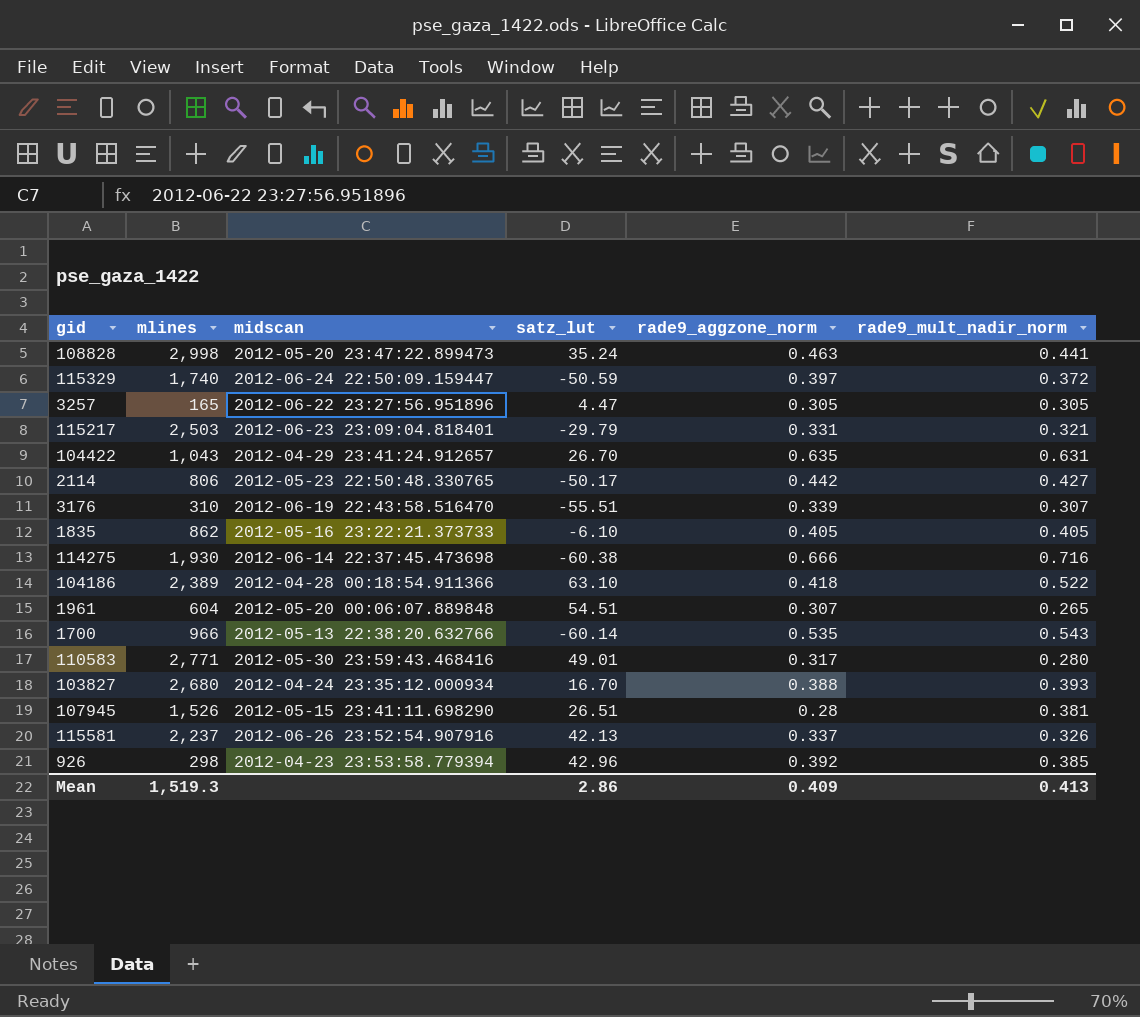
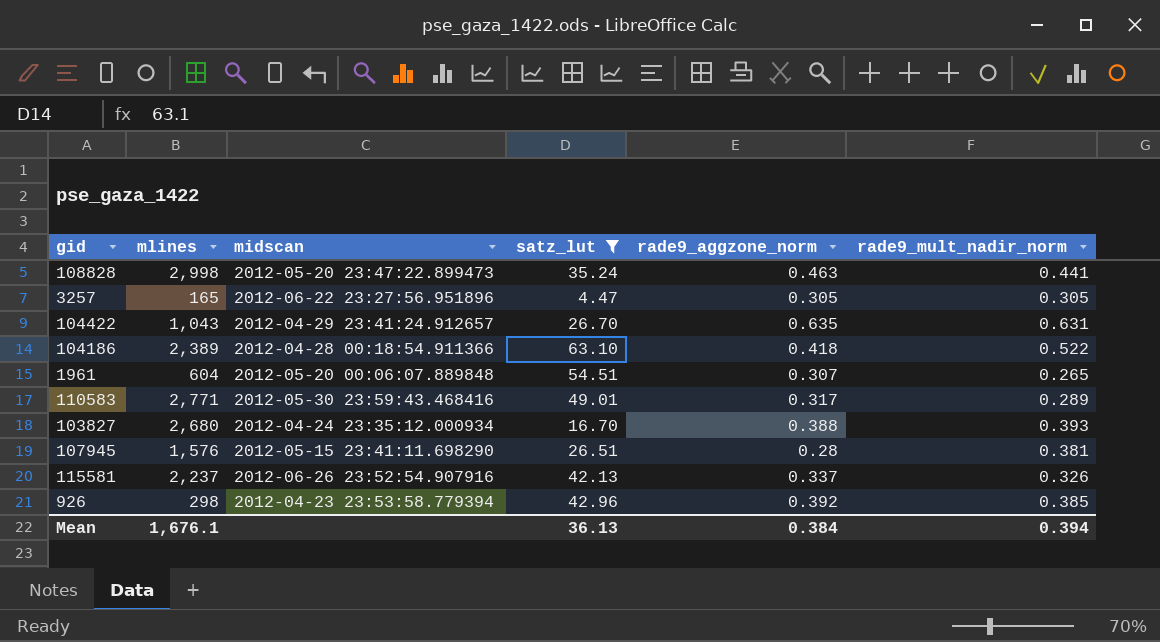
filter: none -> satz_lut >= 4.47
110583 | rade9_mult_nadir_norm: 0.280 -> 0.289
107945 | mlines: 1,526 -> 1,576
Mean | mlines: 1,519.3 -> 1,676.1
Mean | satz_lut: 2.86 -> 36.13
Mean | rade9_aggzone_norm: 0.409 -> 0.384
Mean | rade9_mult_nadir_norm: 0.413 -> 0.394

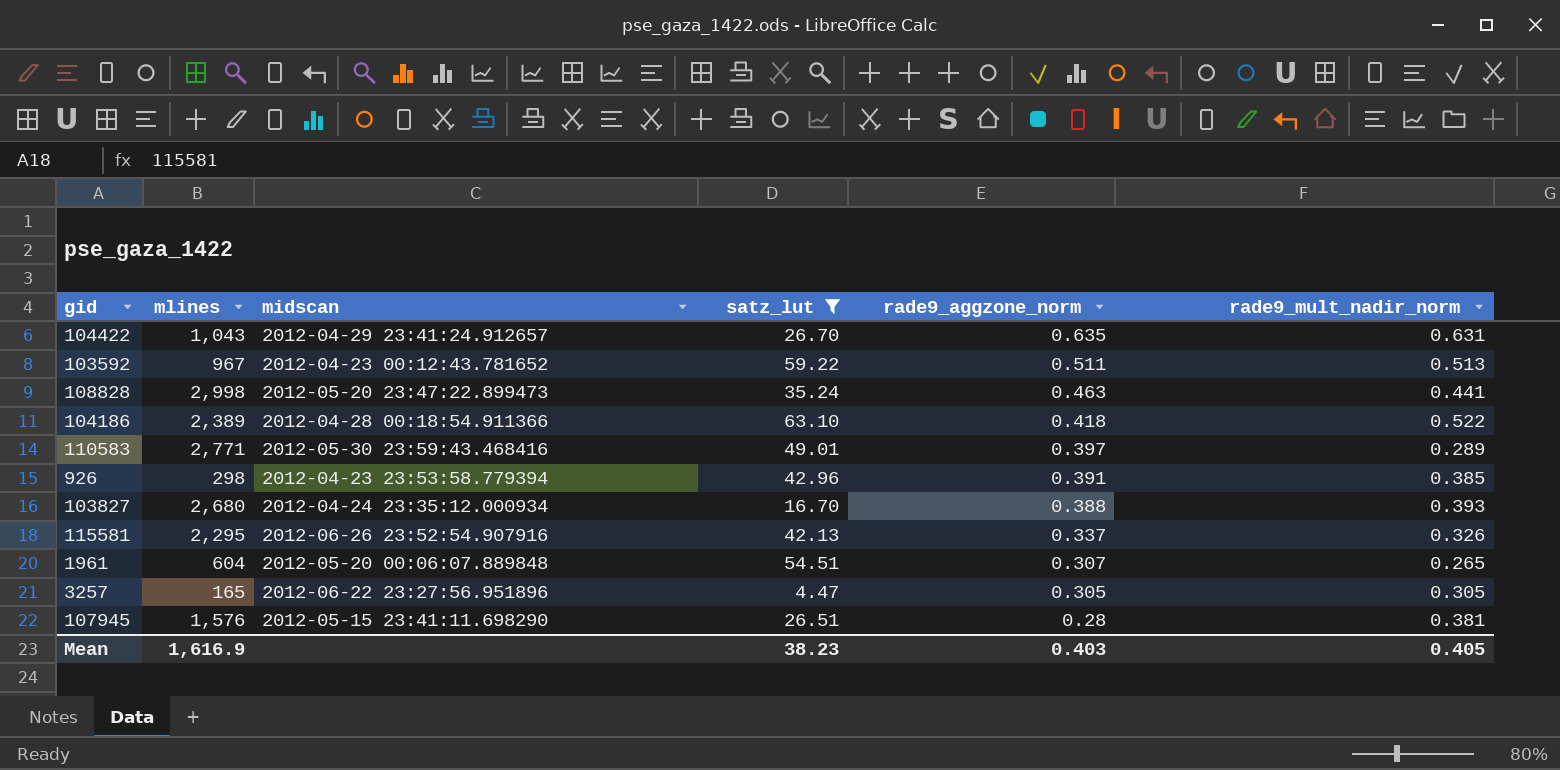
row order: none -> rade9_aggzone_norm descending
row 103592: none -> 967 | 2012-04-23 00:12:43.781652 | 59.22 | 0.511 | 0.513
110583 | rade9_aggzone_norm: 0.317 -> 0.397
926 | rade9_aggzone_norm: 0.392 -> 0.391
115581 | mlines: 2,237 -> 2,295
Mean | mlines: 1,676.1 -> 1,616.9
Mean | satz_lut: 36.13 -> 38.23
Mean | rade9_aggzone_norm: 0.384 -> 0.403
Mean | rade9_mult_nadir_norm: 0.394 -> 0.405

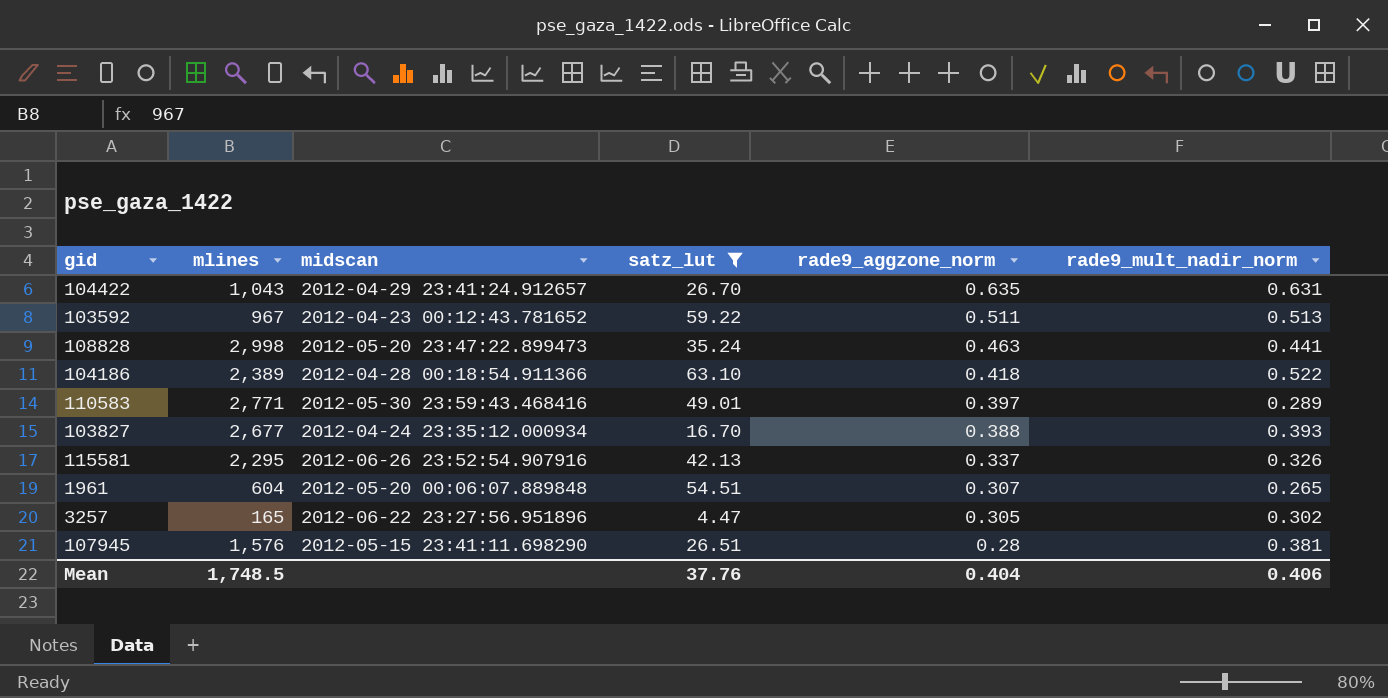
row 926: 298 | 2012-04-23 23:53:58.779394 | 42.96 | 0.391 | 0.385 -> none
103827 | mlines: 2,680 -> 2,677
3257 | rade9_mult_nadir_norm: 0.305 -> 0.302
Mean | mlines: 1,616.9 -> 1,748.5
Mean | satz_lut: 38.23 -> 37.76
Mean | rade9_aggzone_norm: 0.403 -> 0.404
Mean | rade9_mult_nadir_norm: 0.405 -> 0.406

